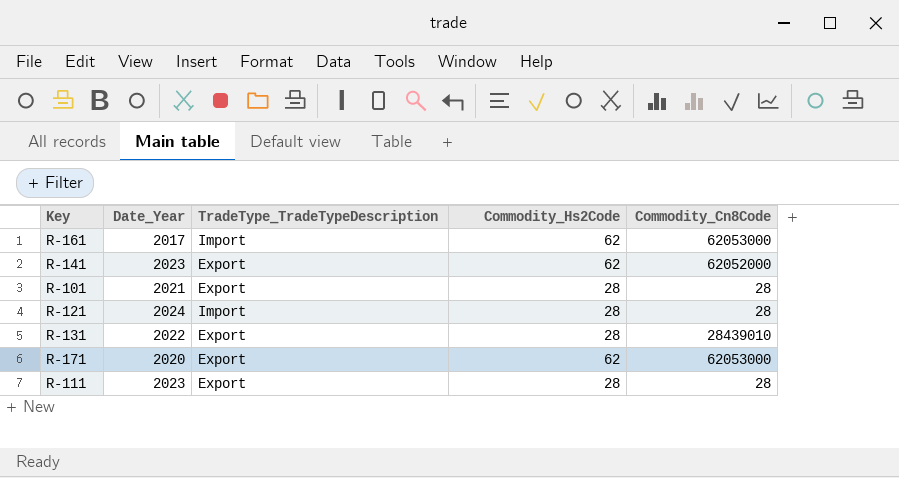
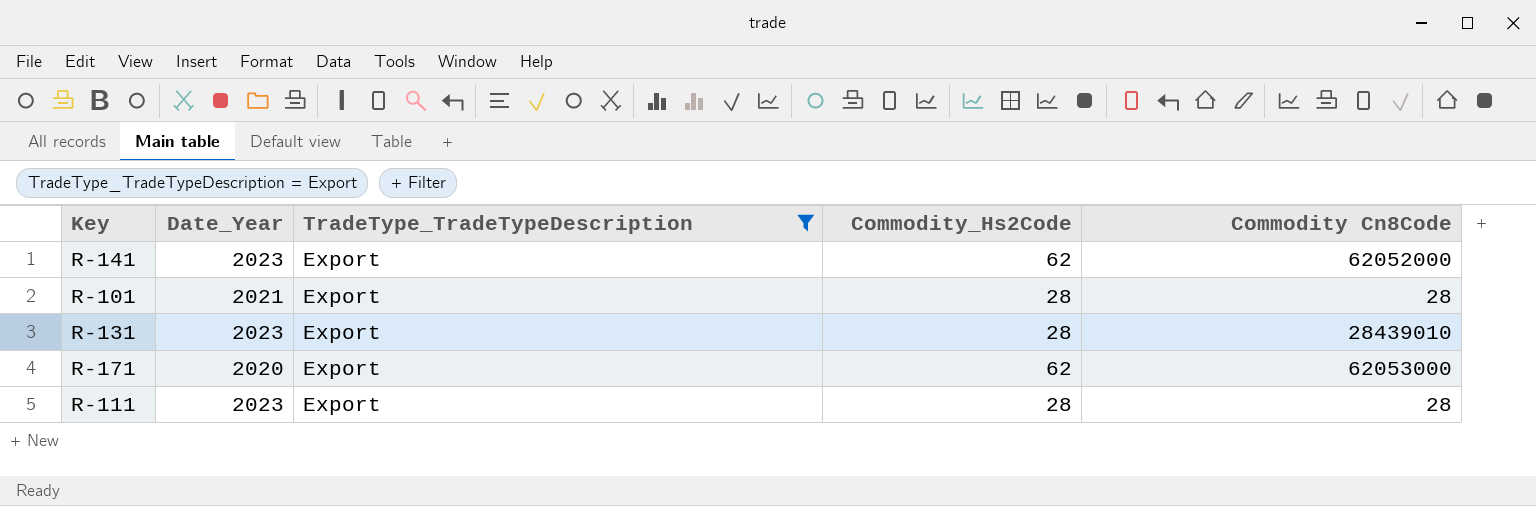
filter: none -> TradeType_TradeTypeDescription = Export
column name: Commodity_Cn8Code -> Commodity Cn8Code
R-131 | Date_Year: 2022 -> 2023

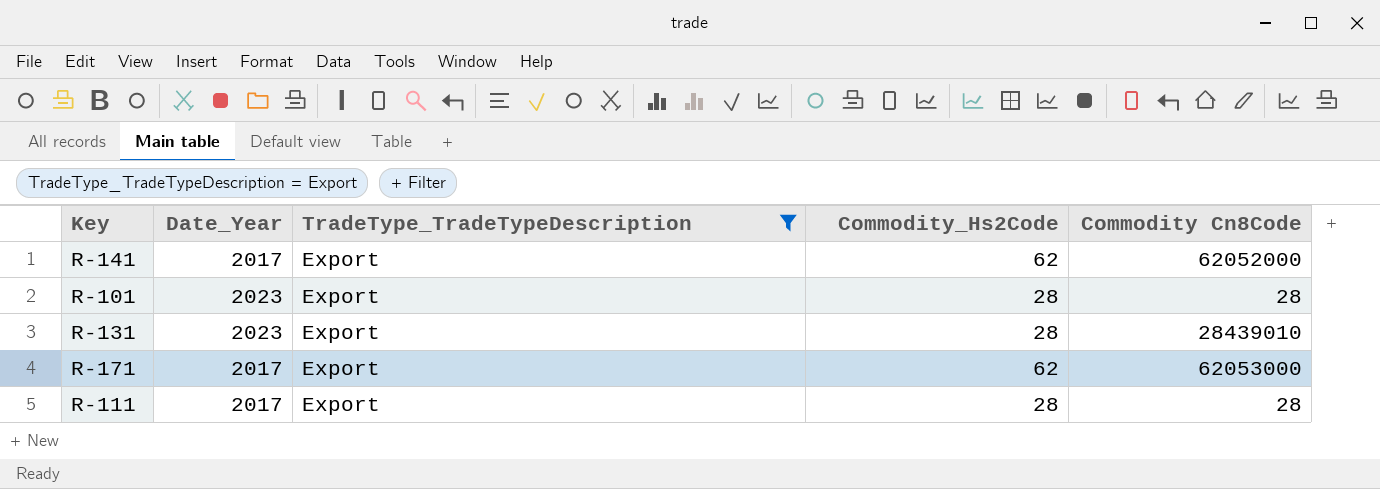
R-141 | Date_Year: 2023 -> 2017
R-101 | Date_Year: 2021 -> 2023
R-171 | Date_Year: 2020 -> 2017
R-111 | Date_Year: 2023 -> 2017

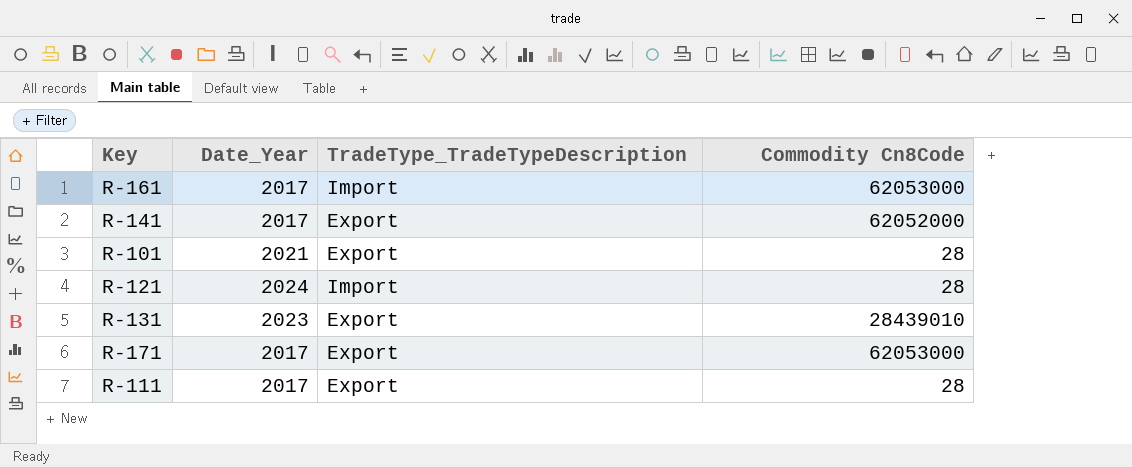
filter: TradeType_TradeTypeDescription = Export -> none
column Commodity_Hs2Code | position: 4 -> none
R-101 | Date_Year: 2023 -> 2021

